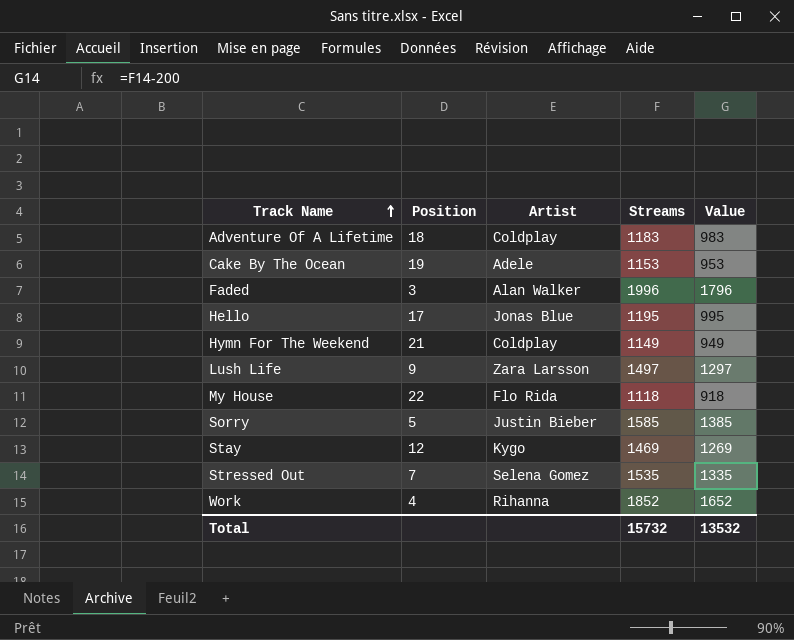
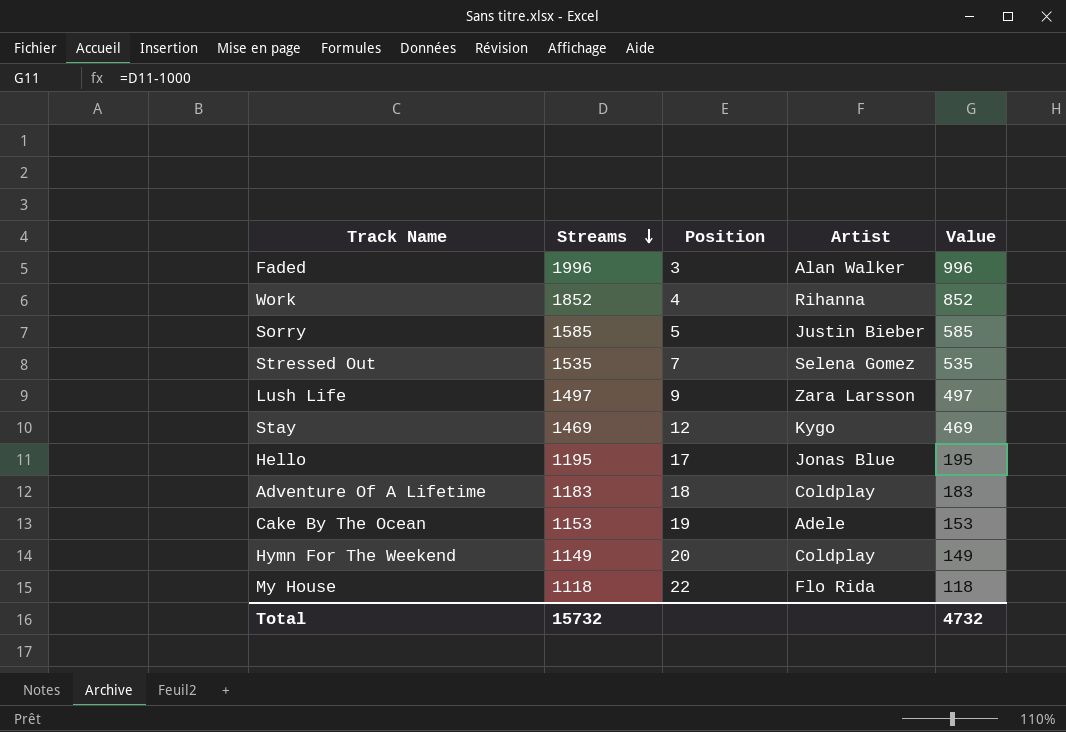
row order: Track Name ascending -> Streams descending
column Streams | position: 4 -> 2
column Value | formula: [Streams] - 200 -> [Streams] - 1000
Hymn For The Weekend | Position: 21 -> 20
Total | Value: 13532 -> 4732

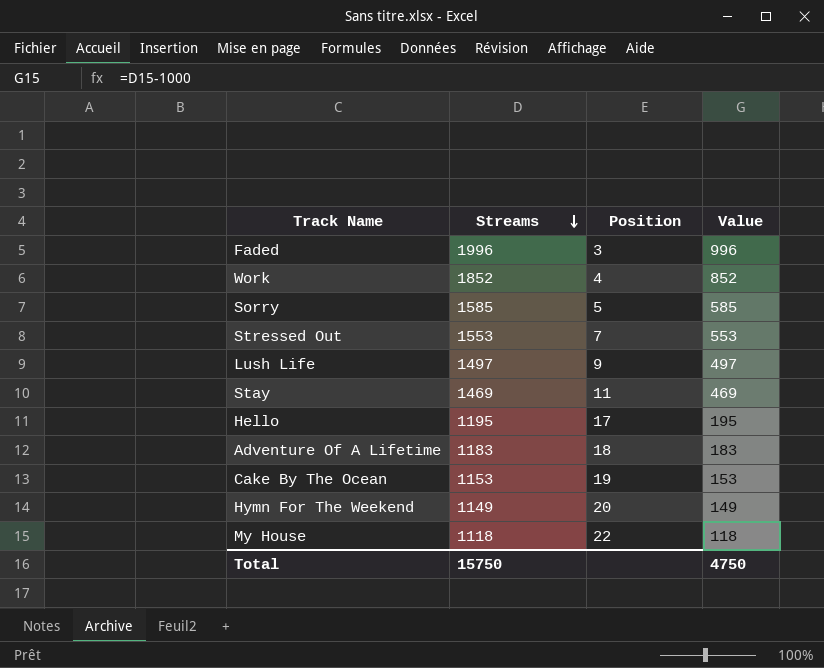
column Artist | position: 4 -> none
Stressed Out | Streams: 1535 -> 1553
Stressed Out | Value: 535 -> 553
Stay | Position: 12 -> 11
Total | Streams: 15732 -> 15750
Total | Value: 4732 -> 4750

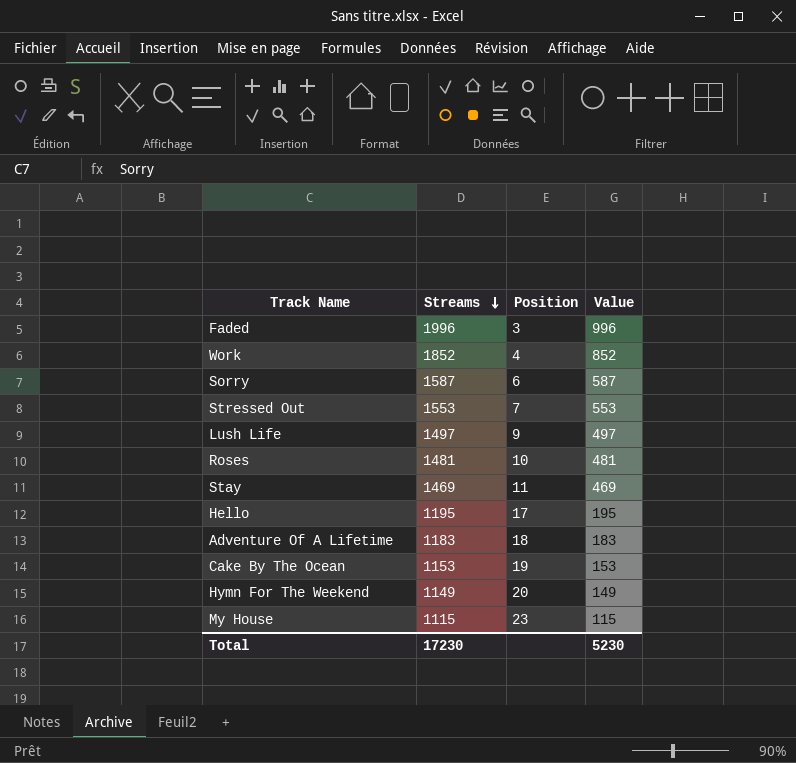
Sorry | Streams: 1585 -> 1587
Sorry | Position: 5 -> 6
Sorry | Value: 585 -> 587
row Roses: none -> 1481 | 10 | 481
My House | Streams: 1118 -> 1115
My House | Position: 22 -> 23
My House | Value: 118 -> 115
Total | Streams: 15750 -> 17230
Total | Value: 4750 -> 5230

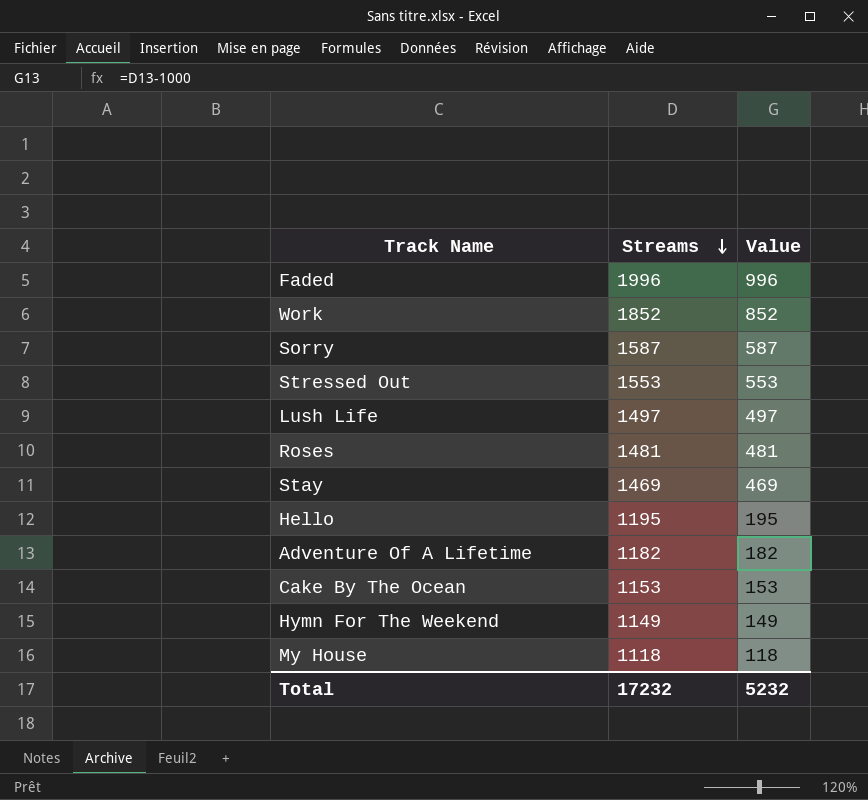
column Position | position: 3 -> none
Adventure Of A Lifetime | Streams: 1183 -> 1182
Adventure Of A Lifetime | Value: 183 -> 182
My House | Streams: 1115 -> 1118
My House | Value: 115 -> 118
Total | Streams: 17230 -> 17232
Total | Value: 5230 -> 5232

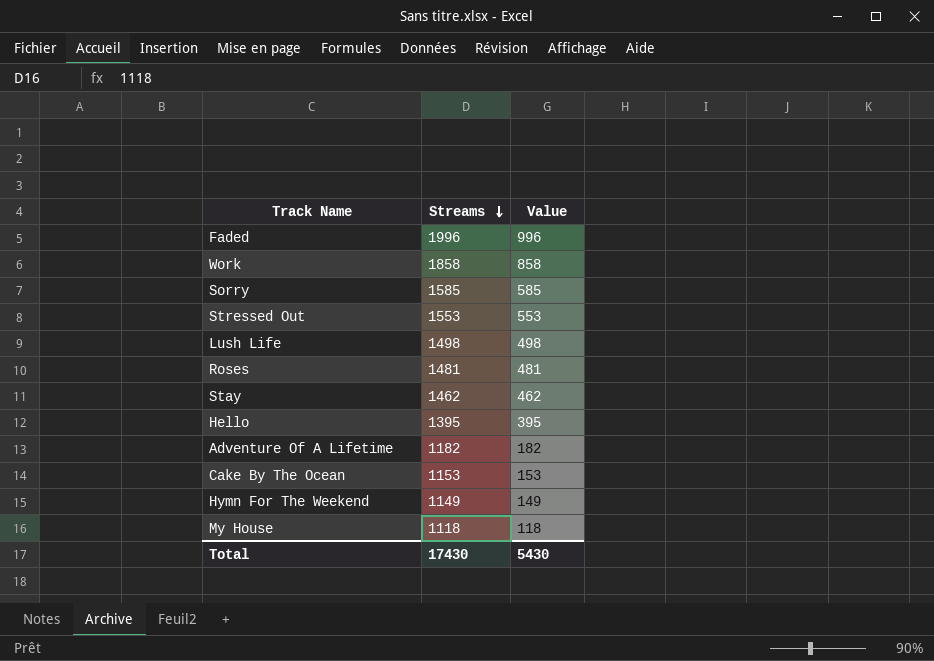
Work | Streams: 1852 -> 1858
Work | Value: 852 -> 858
Sorry | Streams: 1587 -> 1585
Sorry | Value: 587 -> 585
Lush Life | Streams: 1497 -> 1498
Lush Life | Value: 497 -> 498
Stay | Streams: 1469 -> 1462
Stay | Value: 469 -> 462
Hello | Streams: 1195 -> 1395
Hello | Value: 195 -> 395
Total | Streams: 17232 -> 17430
Total | Value: 5232 -> 5430

